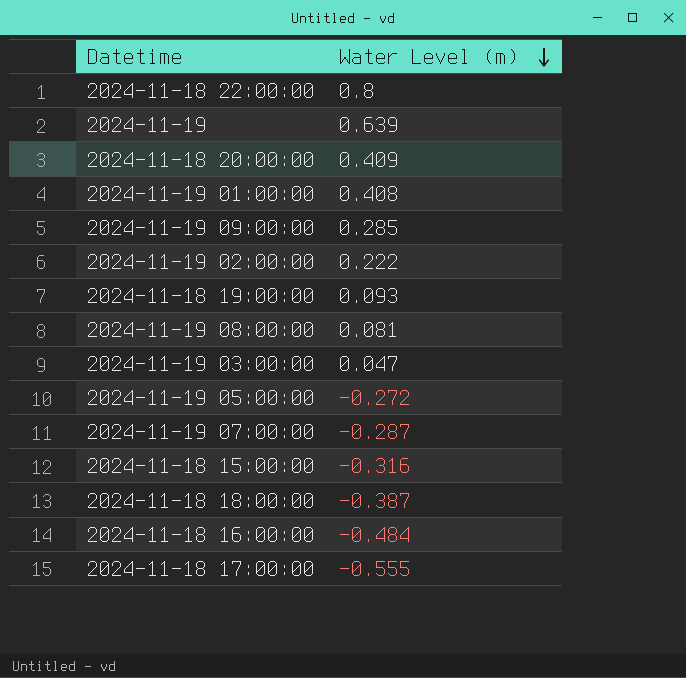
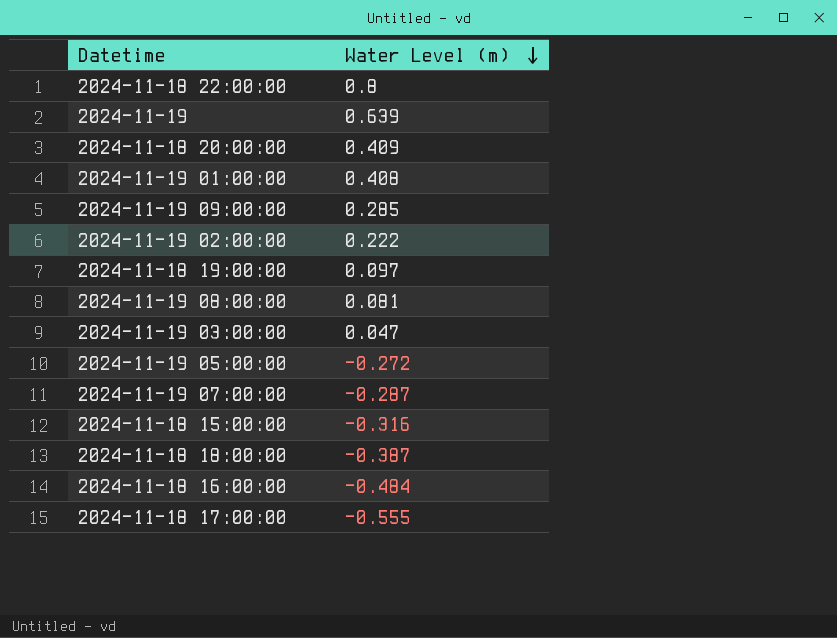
2024-11-18 19:00:00 | Water Level (m): 0.093 -> 0.097

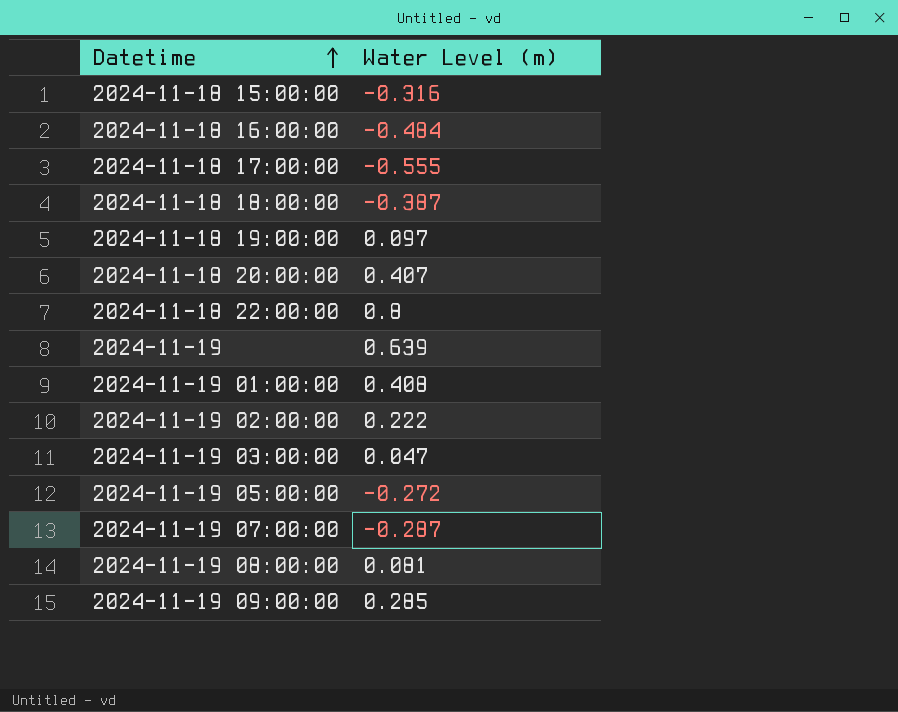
row order: Water Level (m) descending -> Datetime ascending
2024-11-18 20:00:00 | Water Level (m): 0.409 -> 0.407

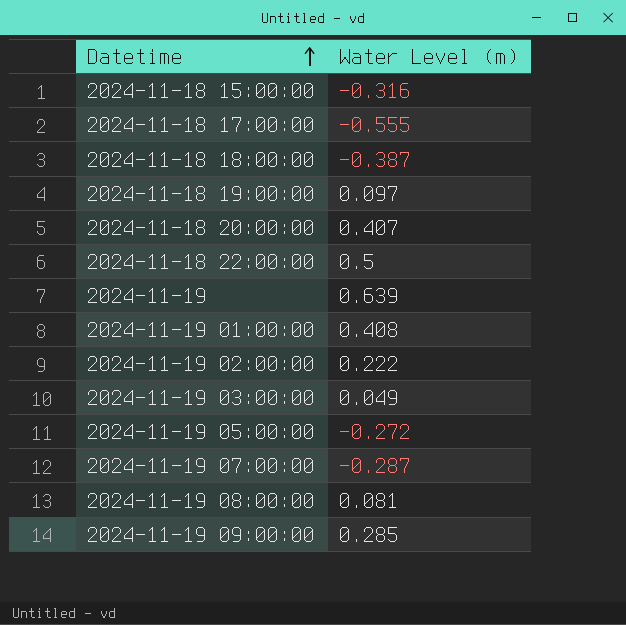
row 2024-11-18 16:00:00: -0.484 -> none
2024-11-18 22:00:00 | Water Level (m): 0.8 -> 0.5
2024-11-19 03:00:00 | Water Level (m): 0.047 -> 0.049

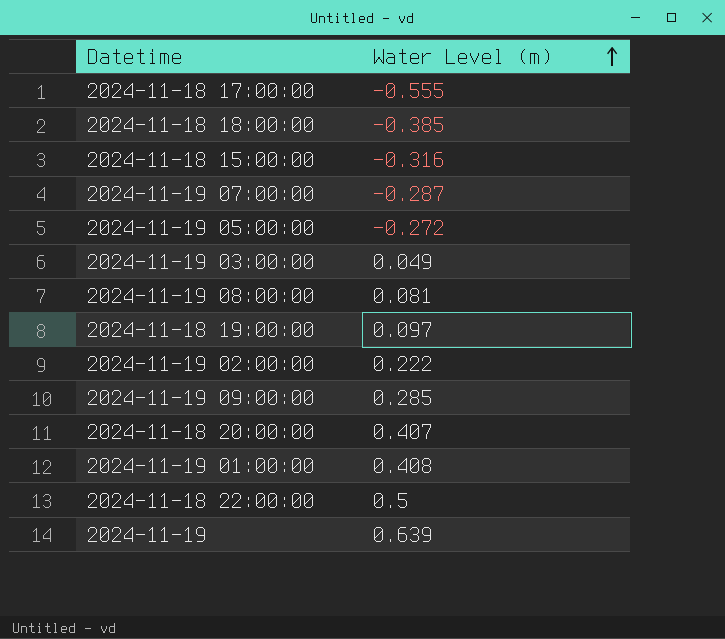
row order: Datetime ascending -> Water Level (m) ascending
2024-11-18 18:00:00 | Water Level (m): -0.387 -> -0.385

